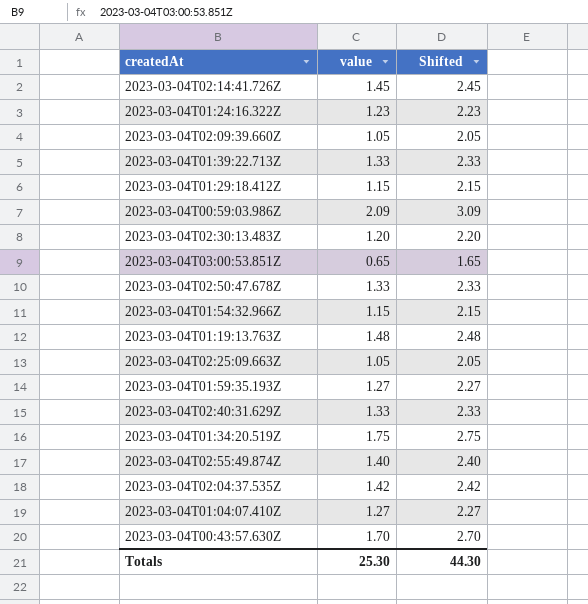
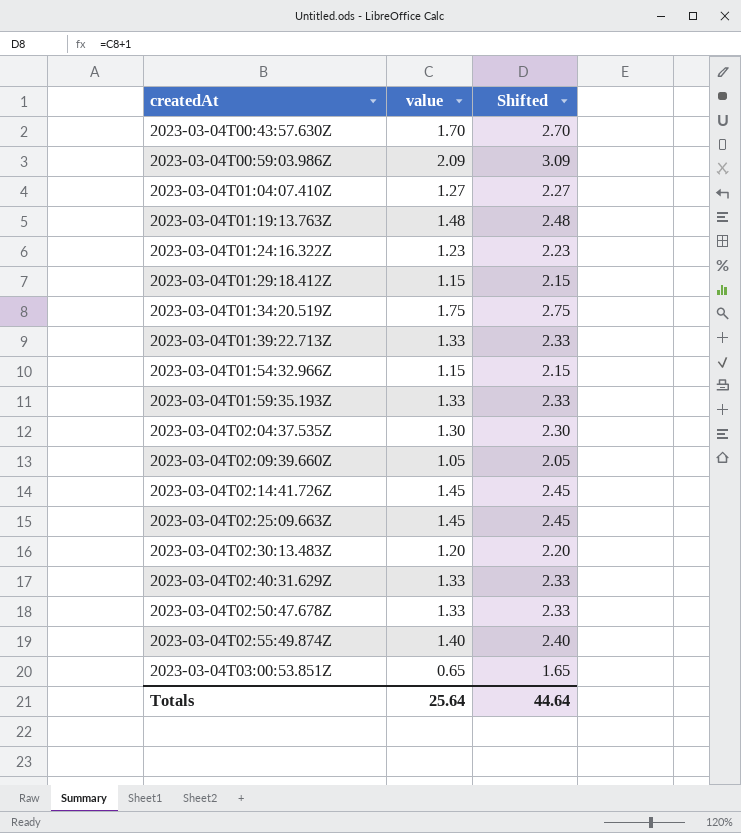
row order: none -> createdAt ascending
2023-03-04T01:59:35.193Z | value: 1.27 -> 1.33
2023-03-04T01:59:35.193Z | Shifted: 2.27 -> 2.33
2023-03-04T02:04:37.535Z | value: 1.42 -> 1.30
2023-03-04T02:04:37.535Z | Shifted: 2.42 -> 2.30
2023-03-04T02:25:09.663Z | value: 1.05 -> 1.45
2023-03-04T02:25:09.663Z | Shifted: 2.05 -> 2.45
Totals | value: 25.30 -> 25.64
Totals | Shifted: 44.30 -> 44.64

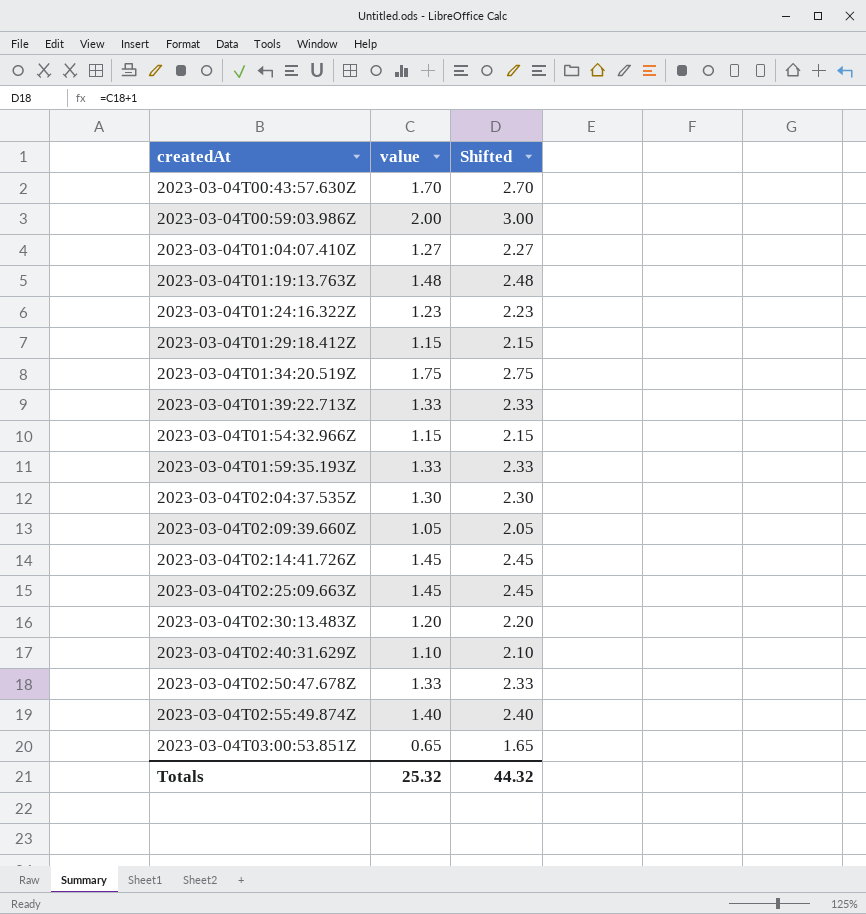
2023-03-04T00:59:03.986Z | value: 2.09 -> 2.00
2023-03-04T00:59:03.986Z | Shifted: 3.09 -> 3.00
2023-03-04T02:40:31.629Z | value: 1.33 -> 1.10
2023-03-04T02:40:31.629Z | Shifted: 2.33 -> 2.10
Totals | value: 25.64 -> 25.32
Totals | Shifted: 44.64 -> 44.32

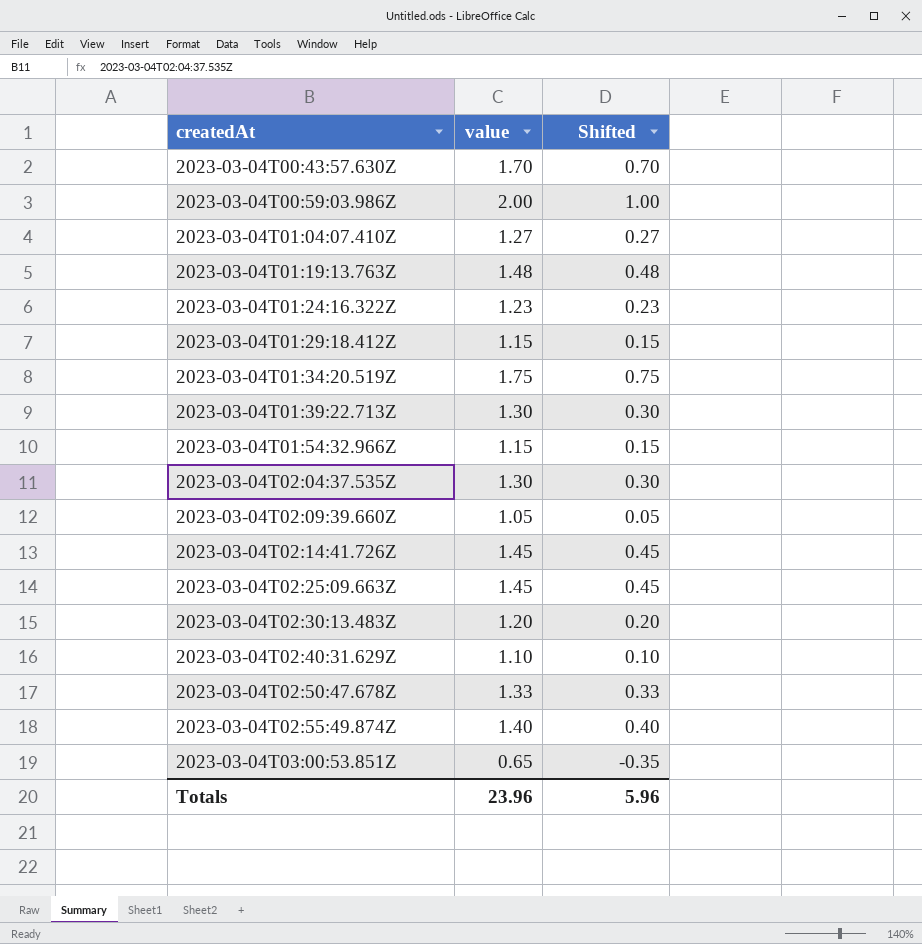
column Shifted | formula: [value] + 1 -> [value] - 1
row 2023-03-04T01:59:35.193Z: 1.33 | 2.33 -> none
2023-03-04T01:39:22.713Z | value: 1.33 -> 1.30
Totals | value: 25.32 -> 23.96
Totals | Shifted: 44.32 -> 5.96

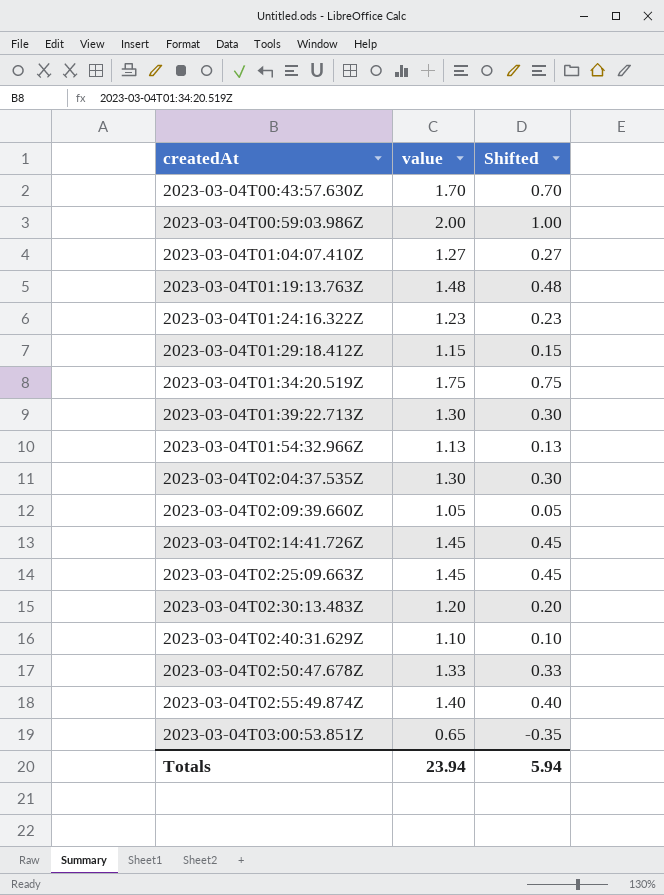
2023-03-04T01:54:32.966Z | value: 1.15 -> 1.13
2023-03-04T01:54:32.966Z | Shifted: 0.15 -> 0.13
Totals | value: 23.96 -> 23.94
Totals | Shifted: 5.96 -> 5.94

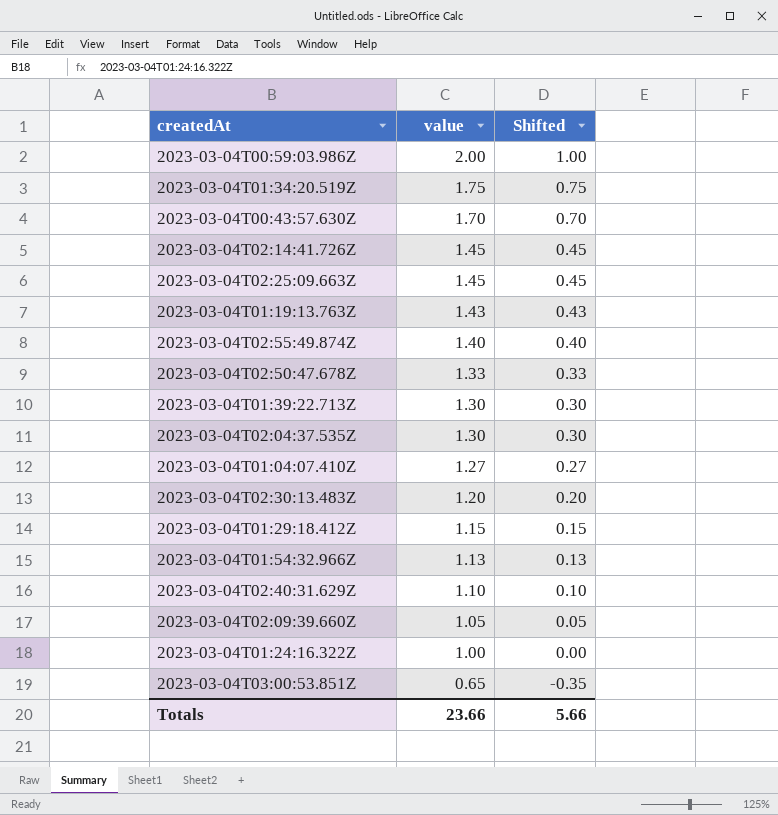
row order: createdAt ascending -> value descending
2023-03-04T01:19:13.763Z | value: 1.48 -> 1.43
2023-03-04T01:19:13.763Z | Shifted: 0.48 -> 0.43
2023-03-04T01:24:16.322Z | value: 1.23 -> 1.00
2023-03-04T01:24:16.322Z | Shifted: 0.23 -> 0.00
Totals | value: 23.94 -> 23.66
Totals | Shifted: 5.94 -> 5.66

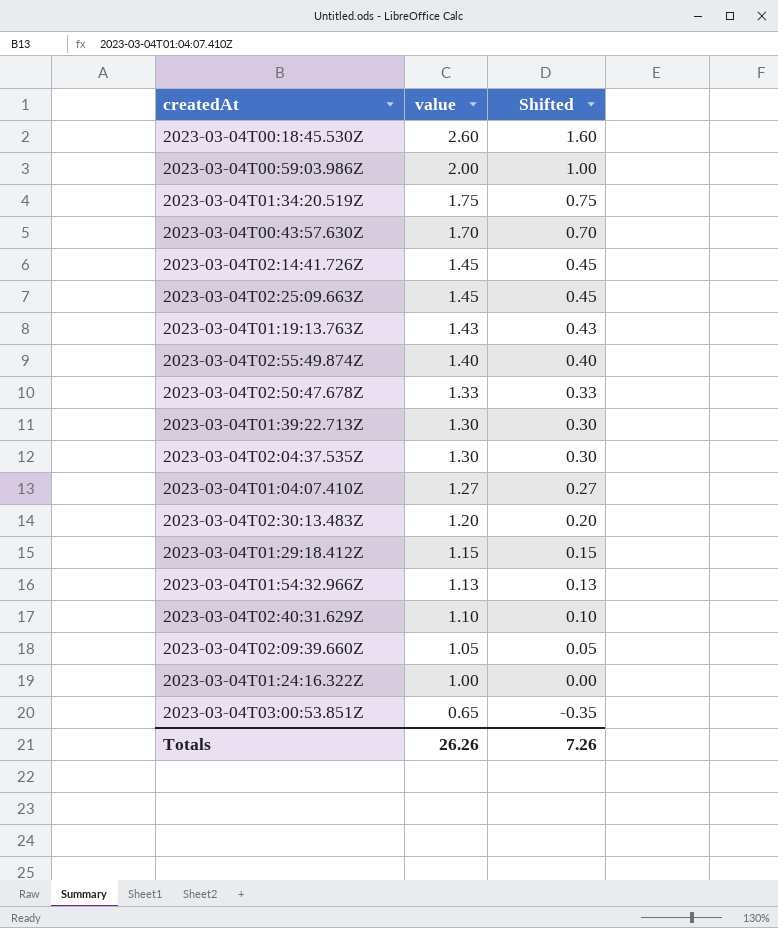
row 2023-03-04T00:18:45.530Z: none -> 2.60 | 1.60
Totals | value: 23.66 -> 26.26
Totals | Shifted: 5.66 -> 7.26

